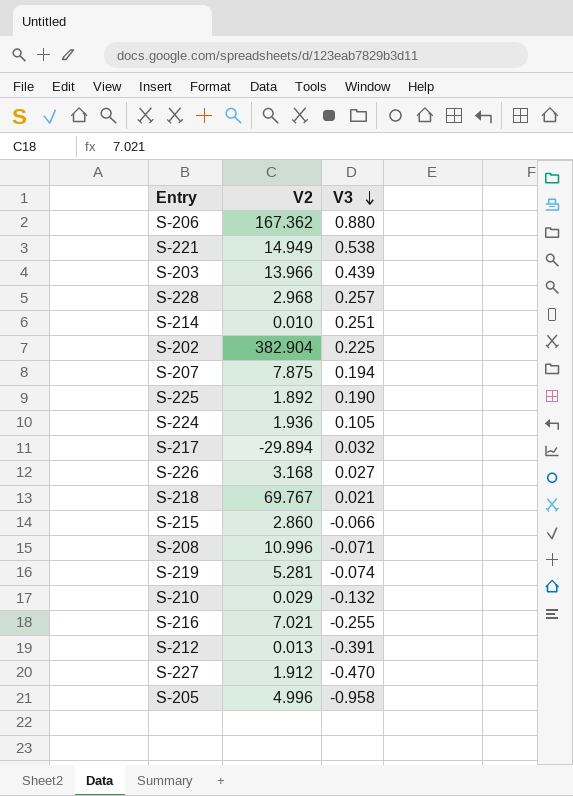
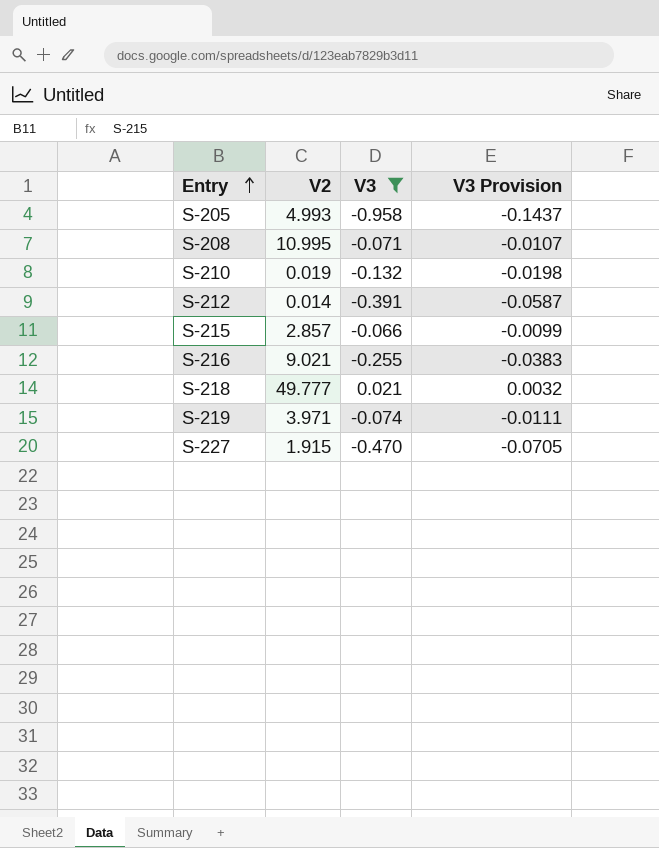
filter: none -> V3 <= 0.021
row order: V3 descending -> Entry ascending
column V3 Provision | formula: none -> [V3] * 0.15
S-205 | V2: 4.996 -> 4.993
S-208 | V2: 10.996 -> 10.995
S-210 | V2: 0.029 -> 0.019
S-212 | V2: 0.013 -> 0.014
S-215 | V2: 2.860 -> 2.857
S-216 | V2: 7.021 -> 9.021
S-218 | V2: 69.767 -> 49.777
S-219 | V2: 5.281 -> 3.971
S-227 | V2: 1.912 -> 1.915

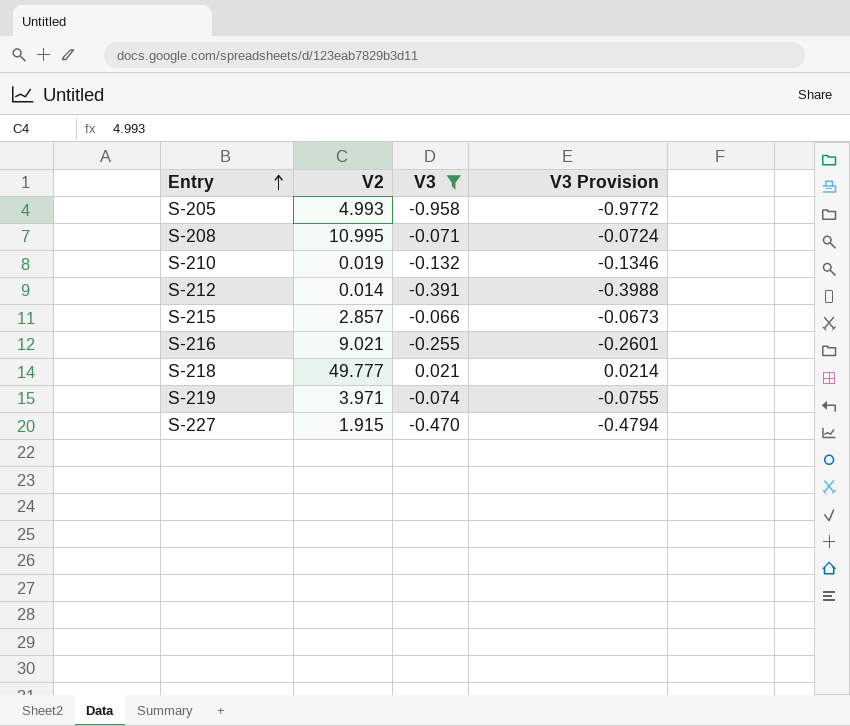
column V3 Provision | formula: [V3] * 0.15 -> [V3] * 1.02

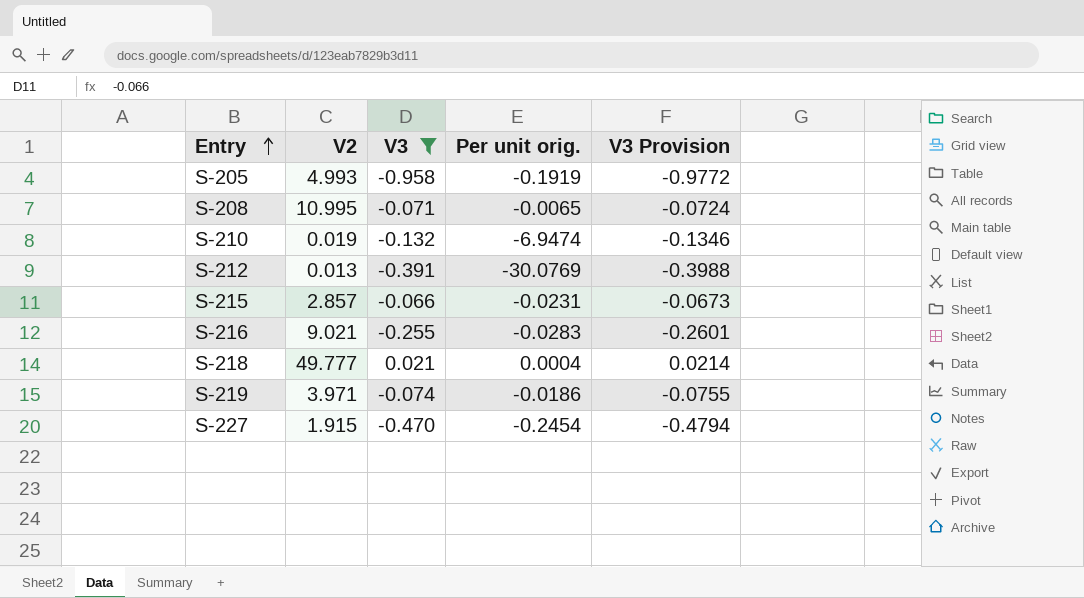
column Per unit orig. | formula: none -> [V3] / [V2]
S-212 | V2: 0.014 -> 0.013

